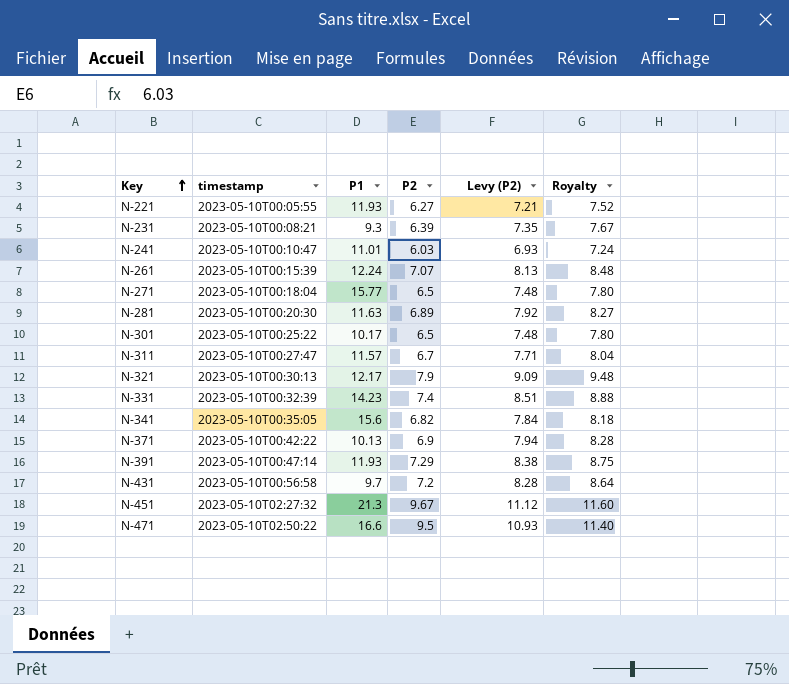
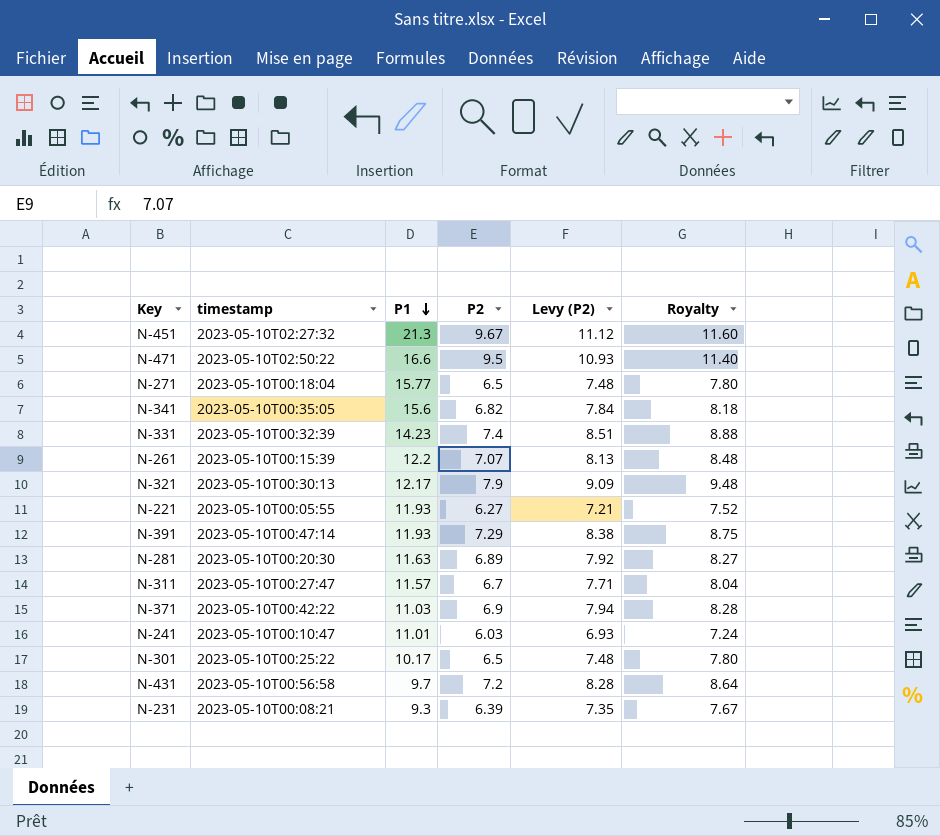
row order: Key ascending -> P1 descending
N-261 | P1: 12.24 -> 12.2
N-371 | P1: 10.13 -> 11.03

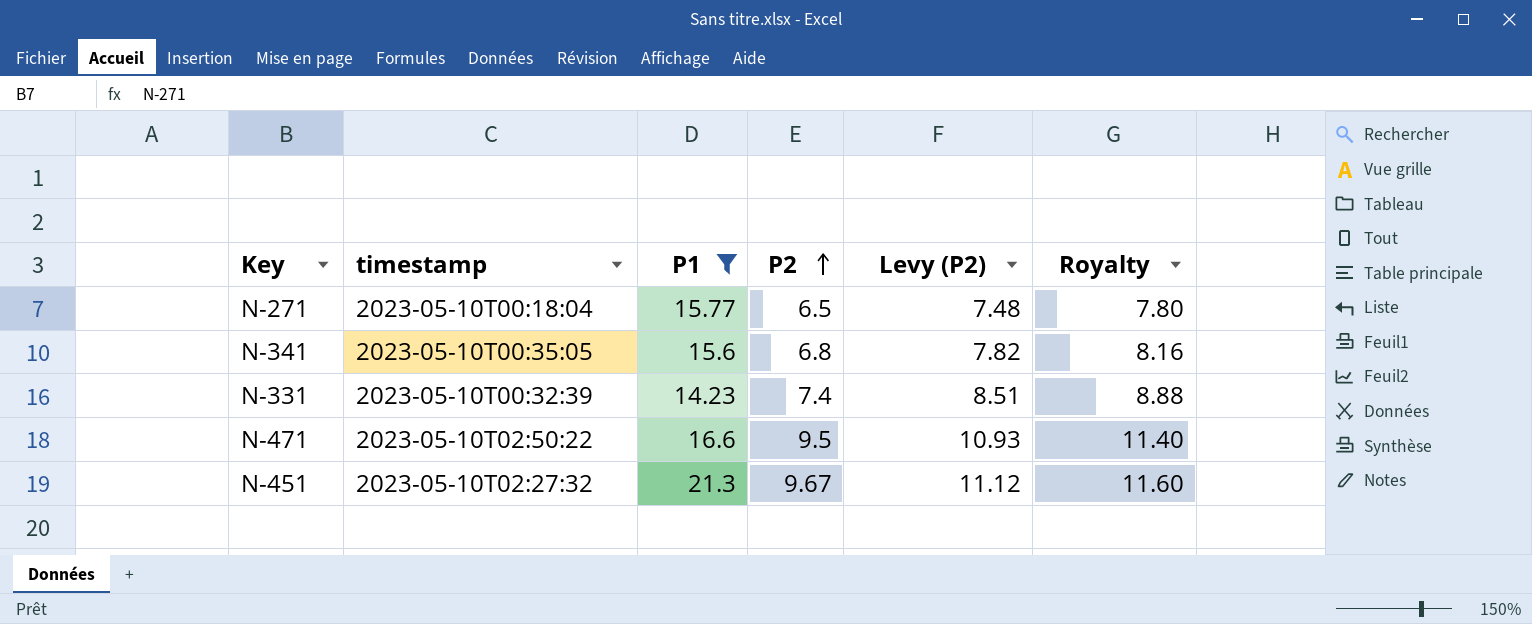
filter: none -> P1 >= 14.23
row order: P1 descending -> P2 ascending
N-341 | P2: 6.82 -> 6.8
N-341 | Levy (P2): 7.84 -> 7.82
N-341 | Royalty: 8.18 -> 8.16

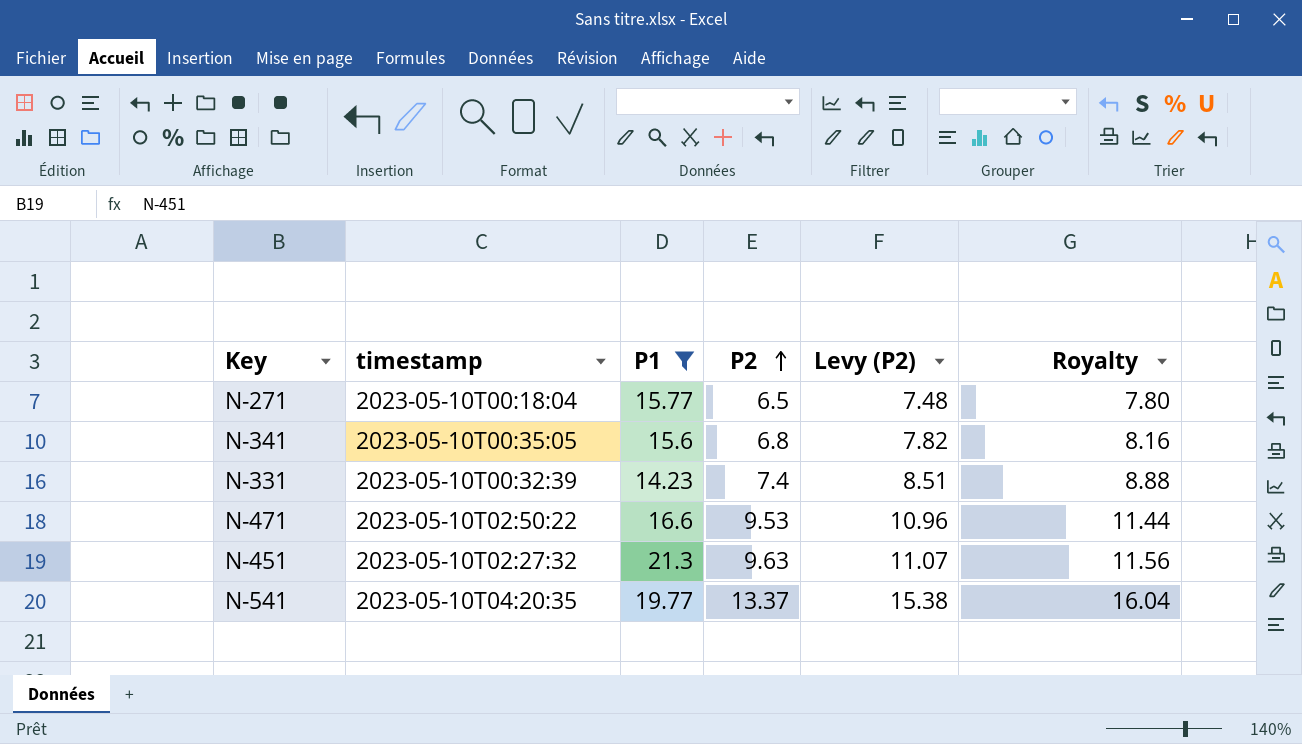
N-471 | P2: 9.5 -> 9.53
N-471 | Levy (P2): 10.93 -> 10.96
N-471 | Royalty: 11.40 -> 11.44
N-451 | P2: 9.67 -> 9.63
N-451 | Levy (P2): 11.12 -> 11.07
N-451 | Royalty: 11.60 -> 11.56
row N-541: none -> 2023-05-10T04:20:35 | 19.77 | 13.37 | 15.38 | 16.04

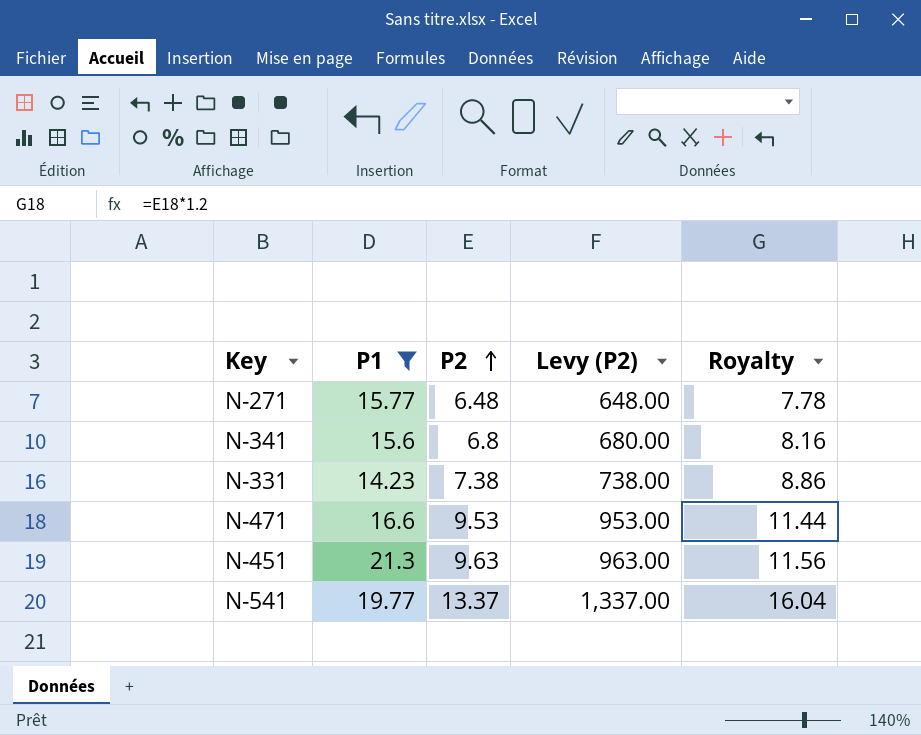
column timestamp | position: 2 -> none
column Levy (P2) | formula: [P2] * 1.15 -> [P2] * 100
N-271 | P2: 6.5 -> 6.48
N-271 | Royalty: 7.80 -> 7.78
N-331 | P2: 7.4 -> 7.38
N-331 | Royalty: 8.88 -> 8.86

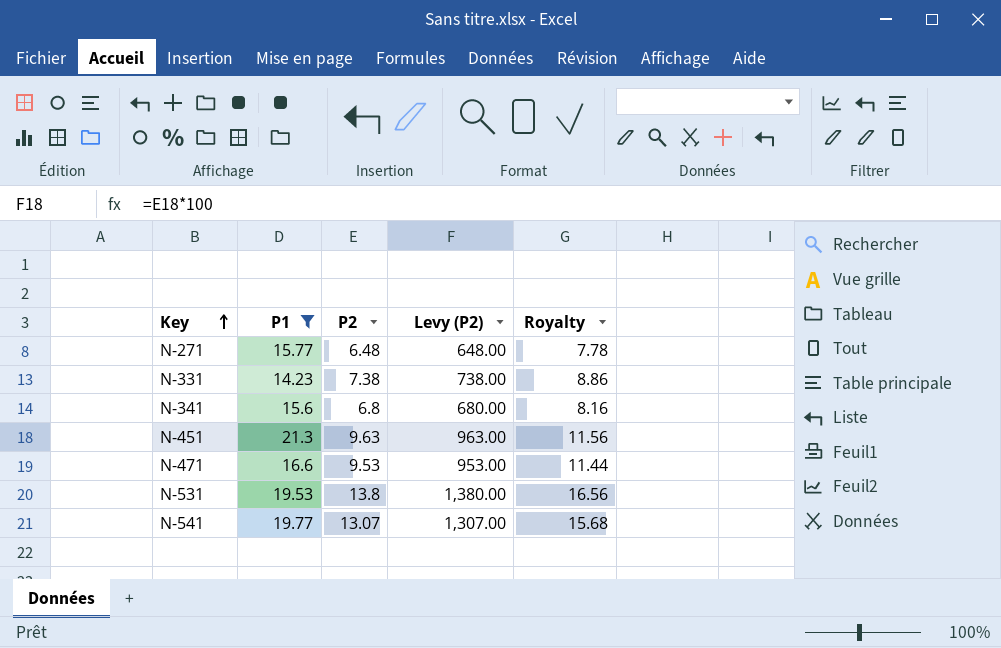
row order: P2 ascending -> Key ascending
row N-531: none -> 19.53 | 13.8 | 1,380.00 | 16.56
N-541 | P2: 13.37 -> 13.07
N-541 | Levy (P2): 1,337.00 -> 1,307.00
N-541 | Royalty: 16.04 -> 15.68

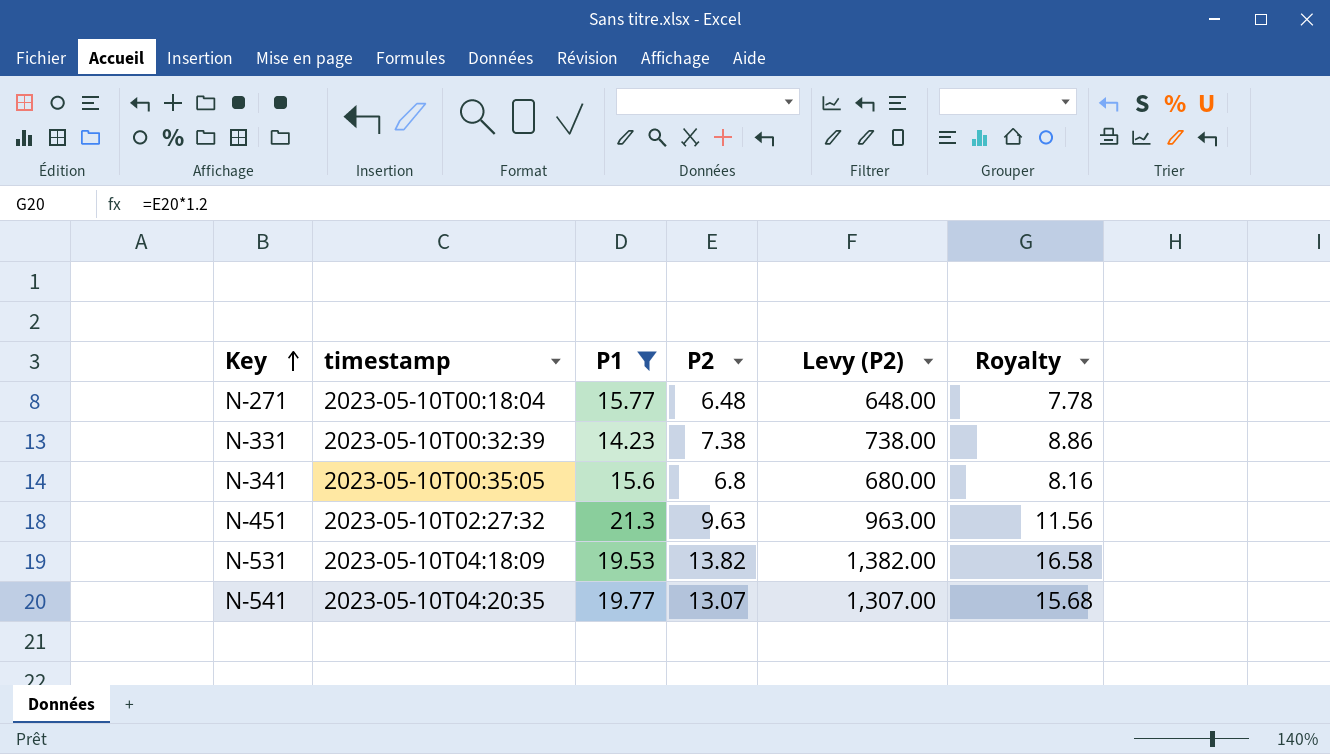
column timestamp | position: none -> 2
row N-471: 16.6 | 9.53 | 953.00 | 11.44 -> none
N-531 | P2: 13.8 -> 13.82
N-531 | Levy (P2): 1,380.00 -> 1,382.00
N-531 | Royalty: 16.56 -> 16.58

